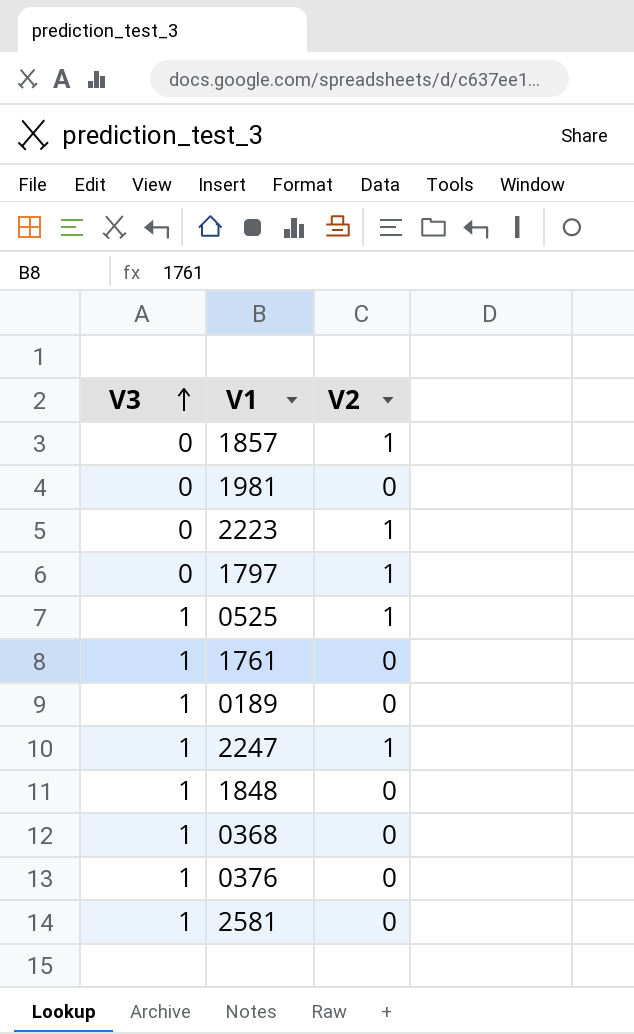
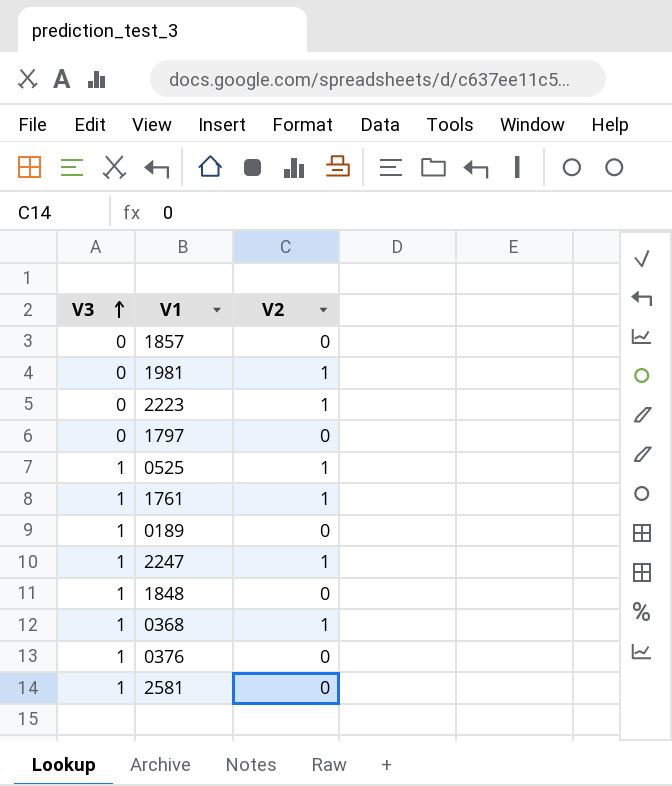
1857 | V2: 1 -> 0
1981 | V2: 0 -> 1
1797 | V2: 1 -> 0
1761 | V2: 0 -> 1
0368 | V2: 0 -> 1

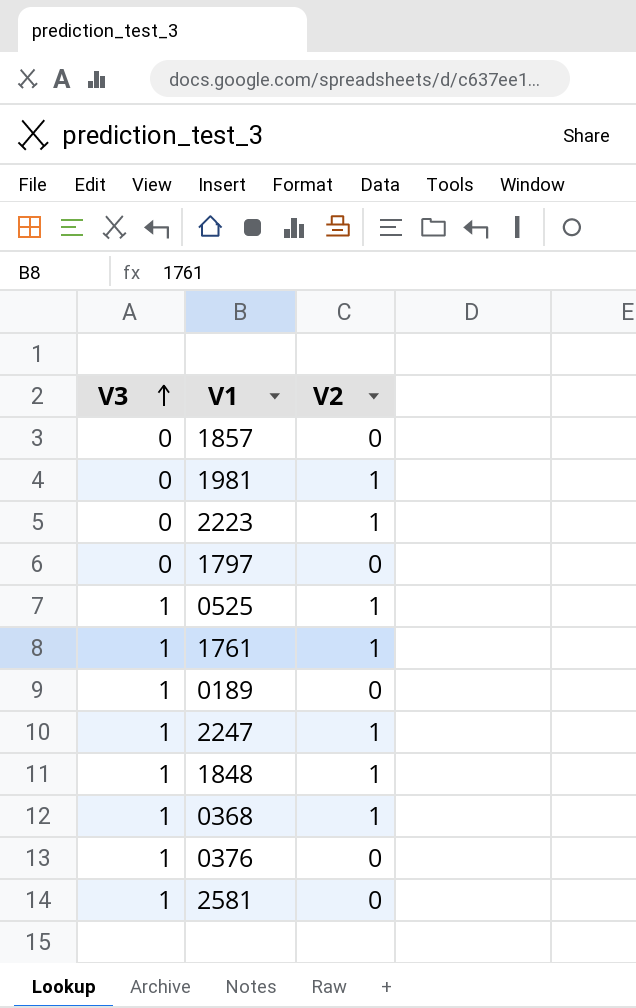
1848 | V2: 0 -> 1

